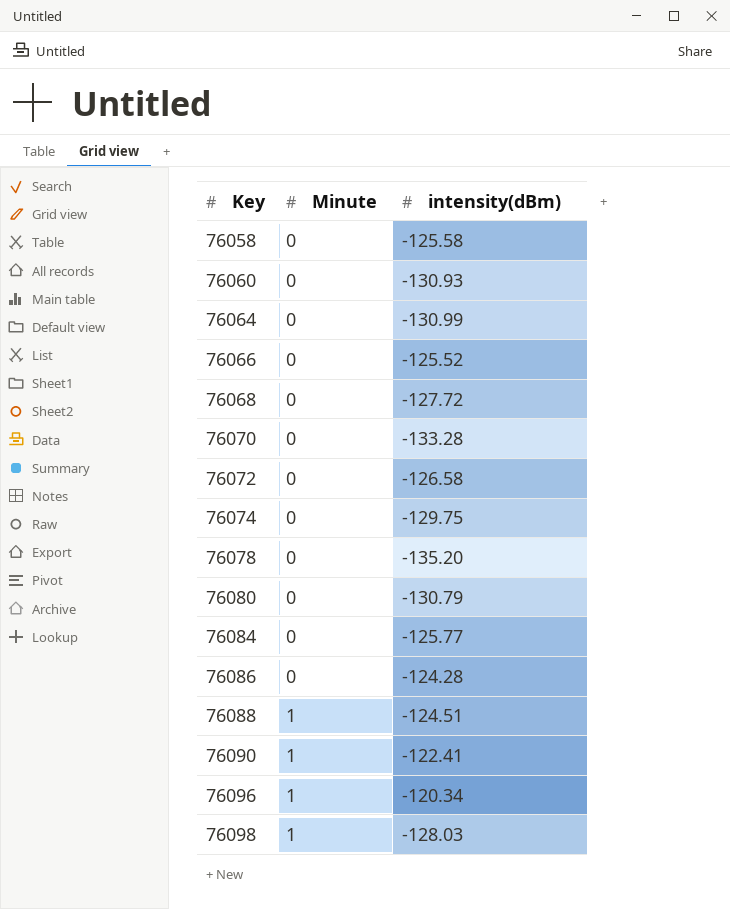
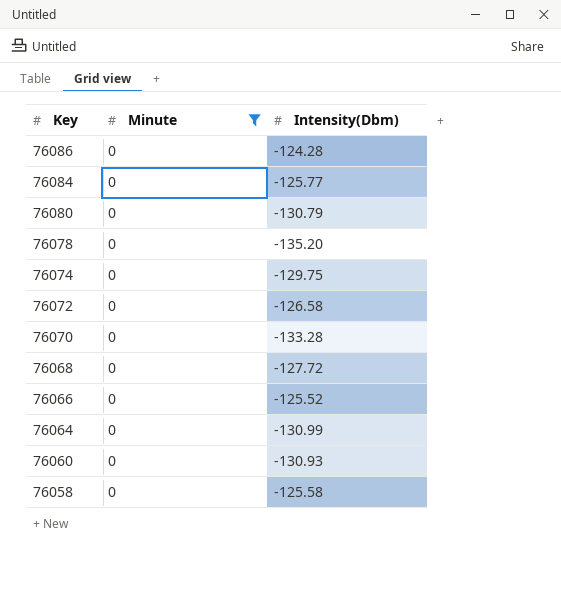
filter: none -> Minute = 0
row order: Key ascending -> Key descending
column name: intensity(dBm) -> Intensity(Dbm)

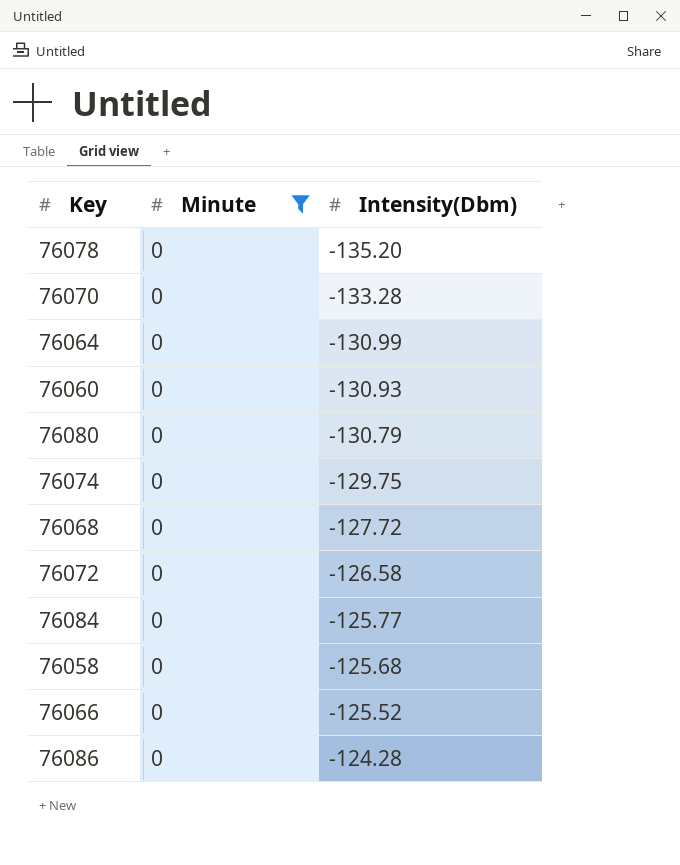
row order: Key descending -> Intensity(Dbm) ascending
76058 | Intensity(Dbm): -125.58 -> -125.68

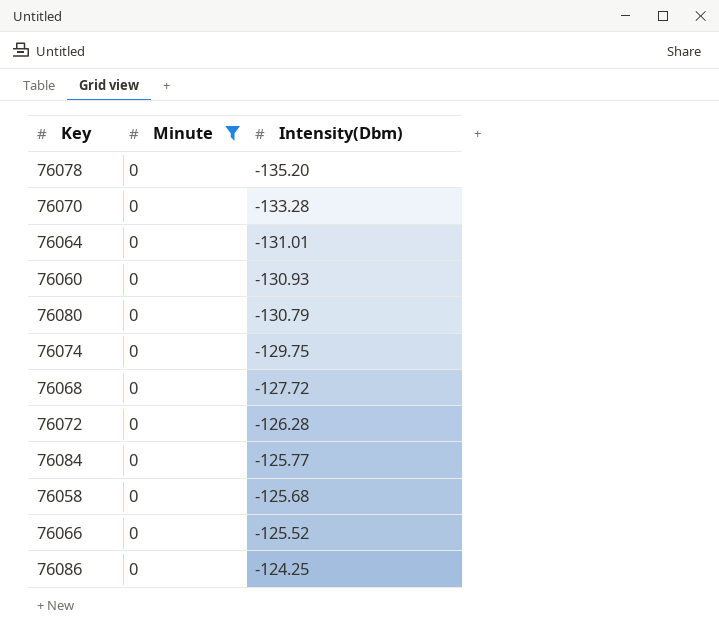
76064 | Intensity(Dbm): -130.99 -> -131.01
76072 | Intensity(Dbm): -126.58 -> -126.28
76086 | Intensity(Dbm): -124.28 -> -124.25

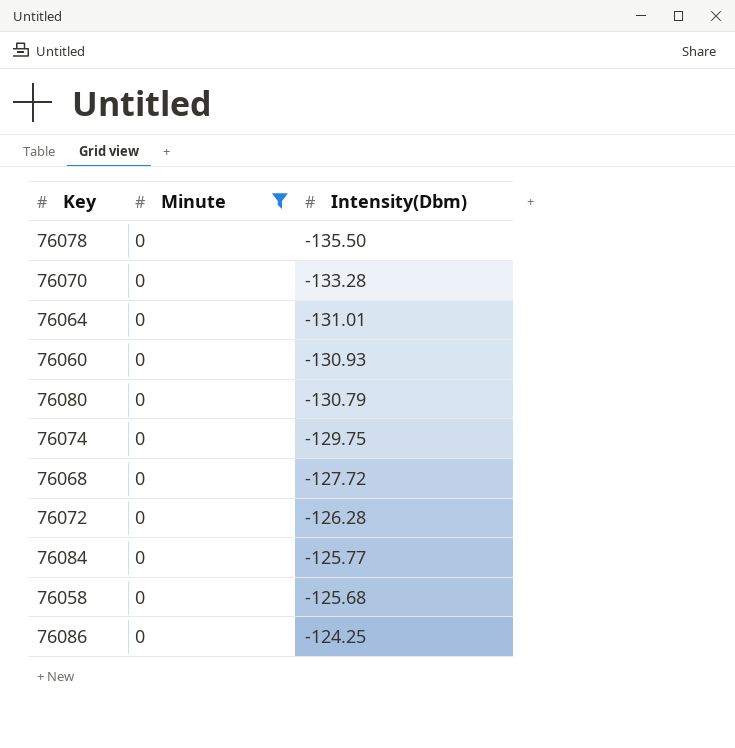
row 76066: 0 | -125.52 -> none
76078 | Intensity(Dbm): -135.20 -> -135.50

